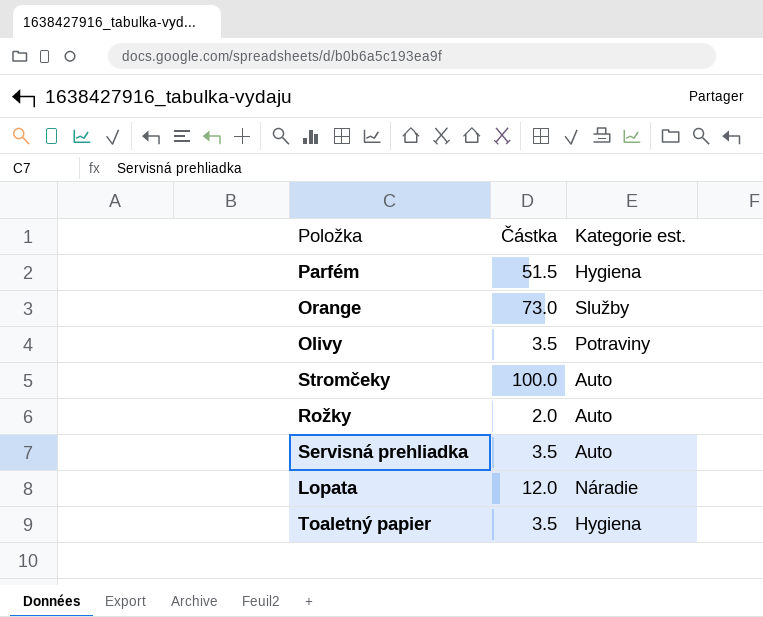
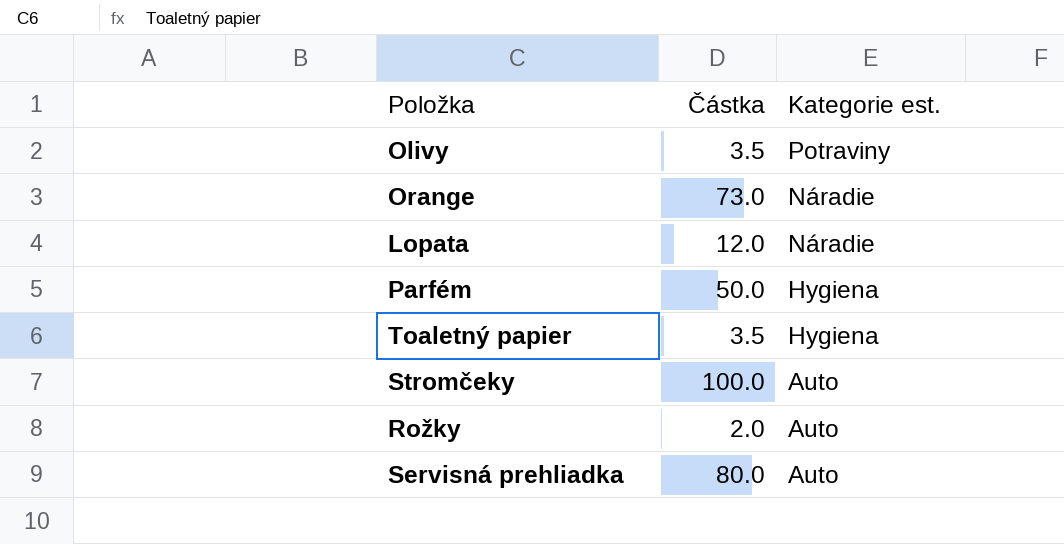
row order: none -> Kategorie est. descending
Orange | Kategorie est.: Služby -> Náradie
Parfém | Částka: 51.5 -> 50.0
Servisná prehliadka | Částka: 3.5 -> 80.0

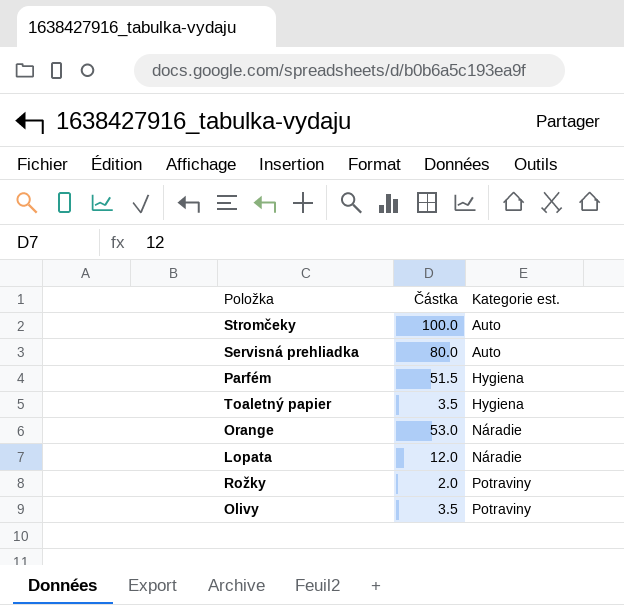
row order: Kategorie est. descending -> Kategorie est. ascending
Parfém | Částka: 50.0 -> 51.5
Orange | Částka: 73.0 -> 53.0
Rožky | Kategorie est.: Auto -> Potraviny

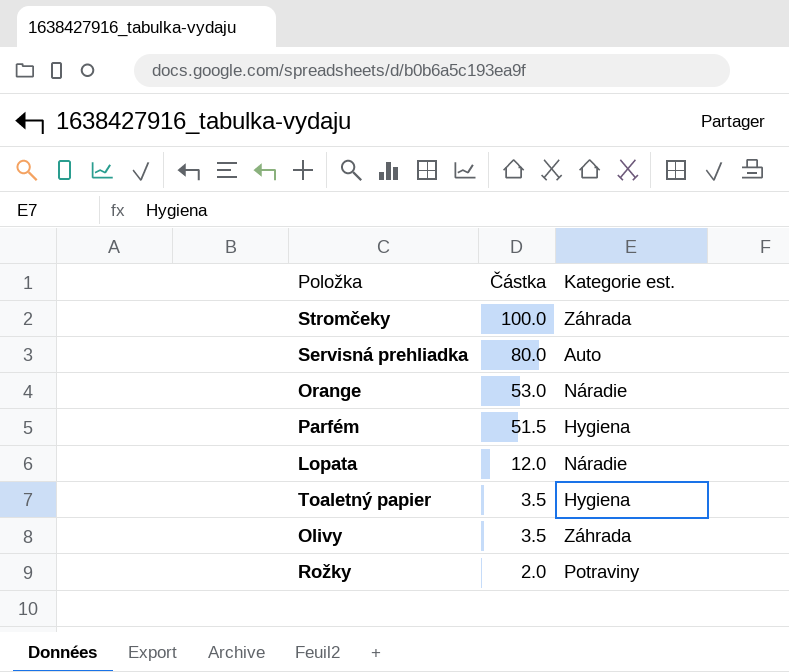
row order: Kategorie est. ascending -> Částka descending
Stromčeky | Kategorie est.: Auto -> Záhrada
Olivy | Kategorie est.: Potraviny -> Záhrada

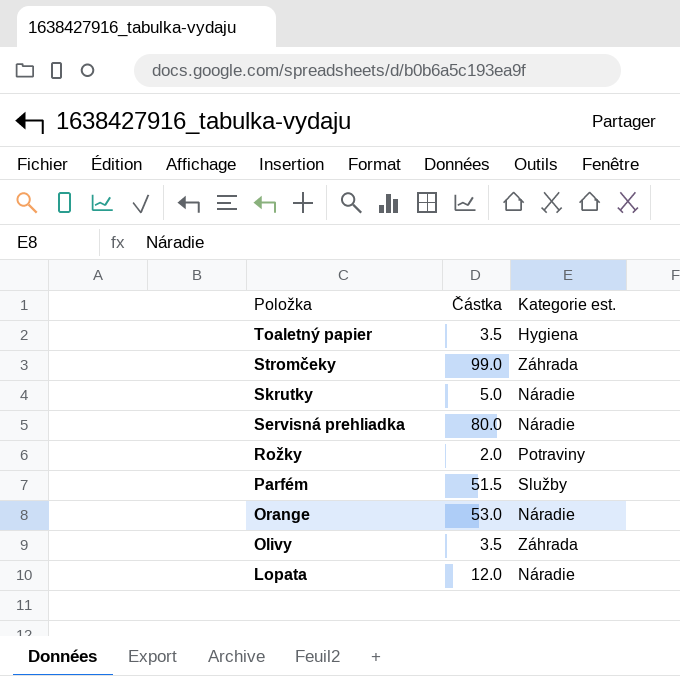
row order: Částka descending -> Položka descending
Stromčeky | Částka: 100.0 -> 99.0
row Skrutky: none -> 5.0 | Náradie
Servisná prehliadka | Kategorie est.: Auto -> Náradie
Parfém | Kategorie est.: Hygiena -> Služby

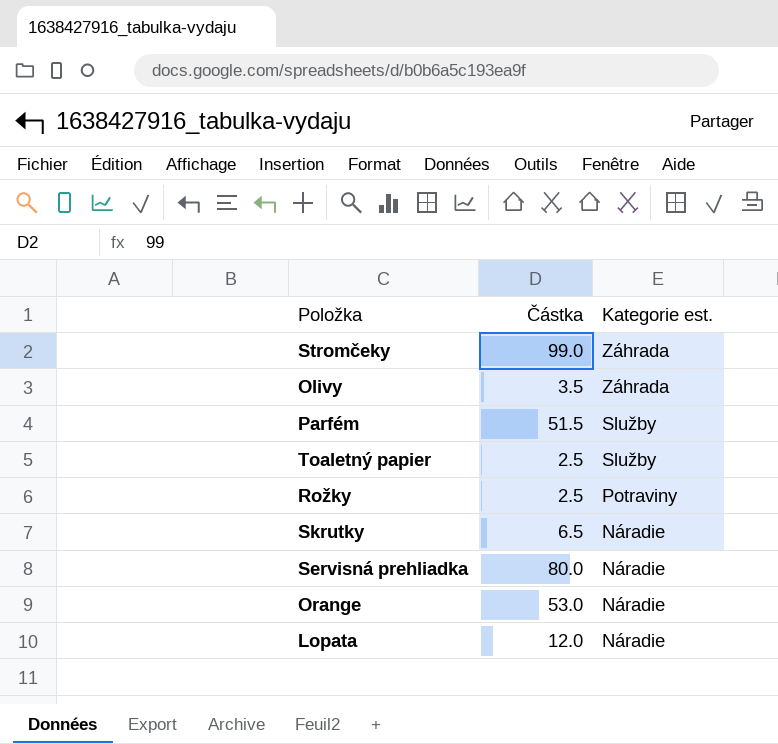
row order: Položka descending -> Kategorie est. descending
Toaletný papier | Částka: 3.5 -> 2.5
Toaletný papier | Kategorie est.: Hygiena -> Služby
Rožky | Částka: 2.0 -> 2.5
Skrutky | Částka: 5.0 -> 6.5

